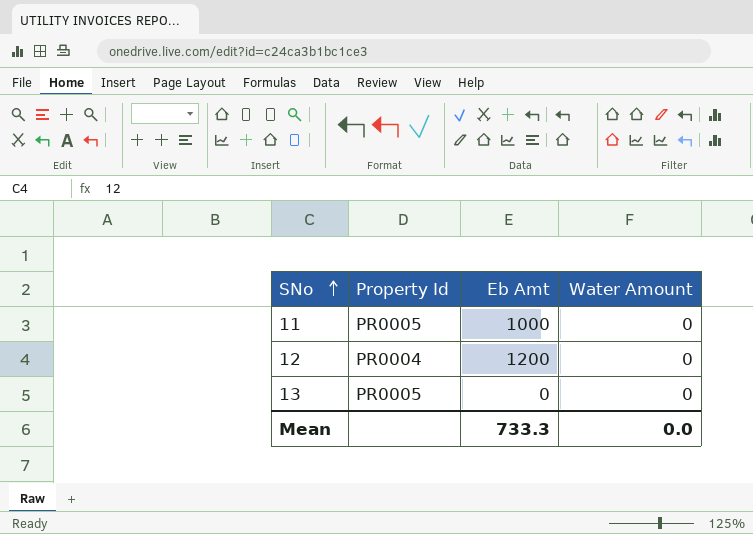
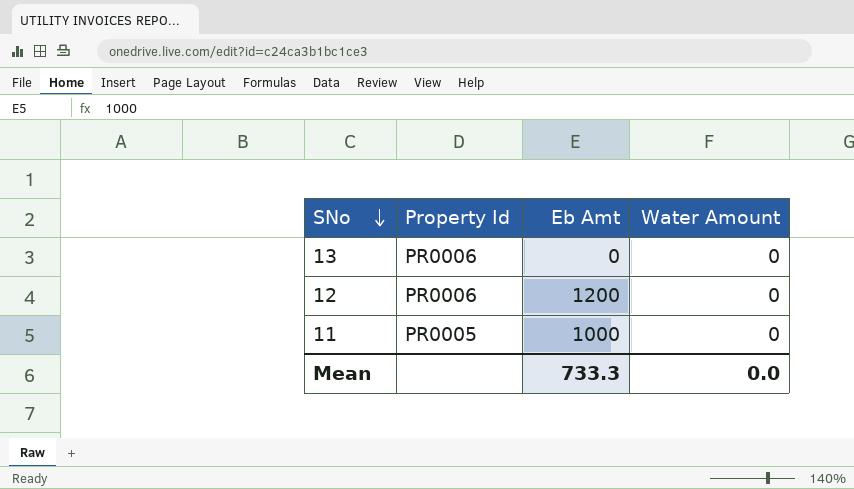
row order: SNo ascending -> SNo descending
13 | Property Id: PR0005 -> PR0006
12 | Property Id: PR0004 -> PR0006

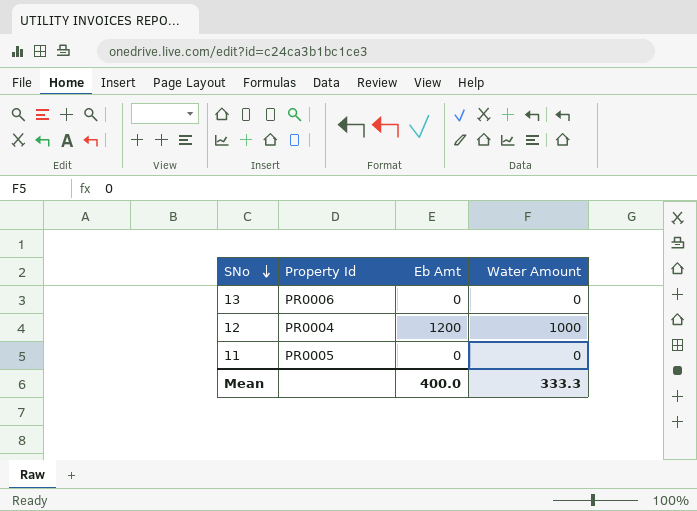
12 | Property Id: PR0006 -> PR0004
12 | Water Amount: 0 -> 1000
11 | Eb Amt: 1000 -> 0
Mean | Eb Amt: 733.3 -> 400.0
Mean | Water Amount: 0.0 -> 333.3

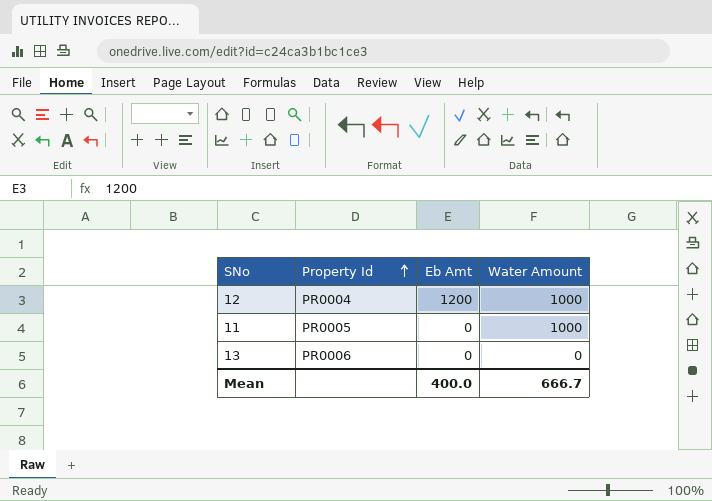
row order: SNo descending -> Property Id ascending
11 | Water Amount: 0 -> 1000
Mean | Water Amount: 333.3 -> 666.7

